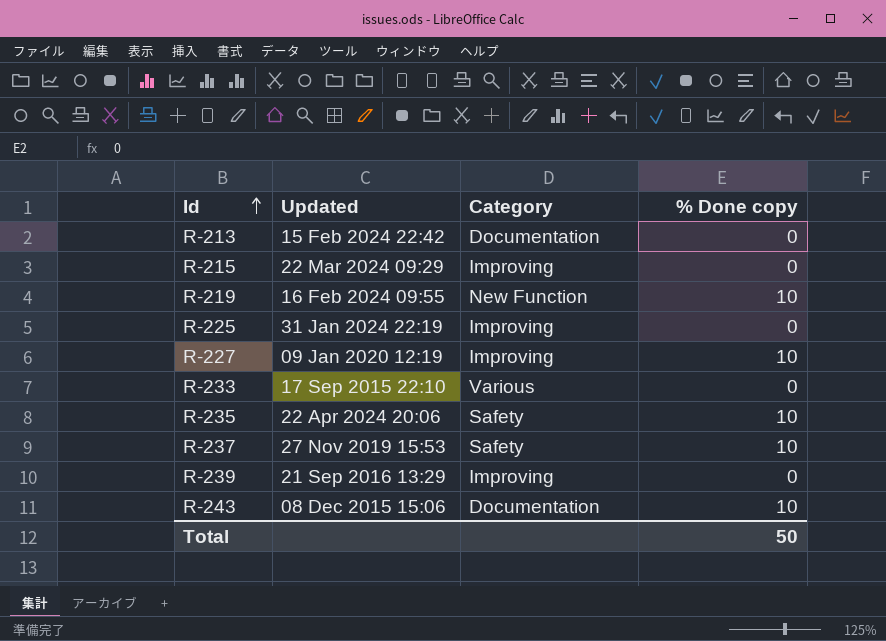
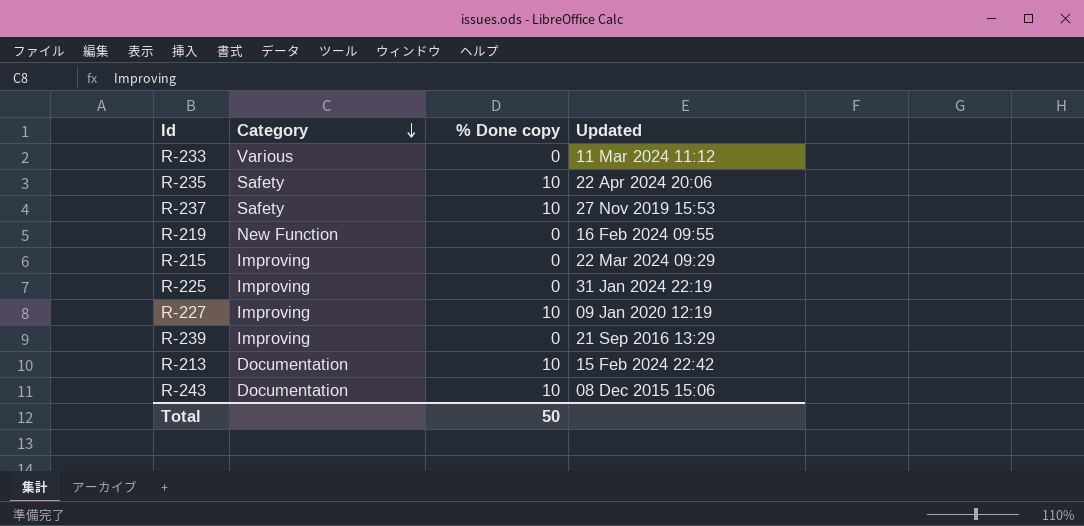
row order: Id ascending -> Category descending
column Updated | position: 2 -> 4
R-233 | Updated: 17 Sep 2015 22:10 -> 11 Mar 2024 11:12
R-219 | % Done copy: 10 -> 0
R-213 | % Done copy: 0 -> 10

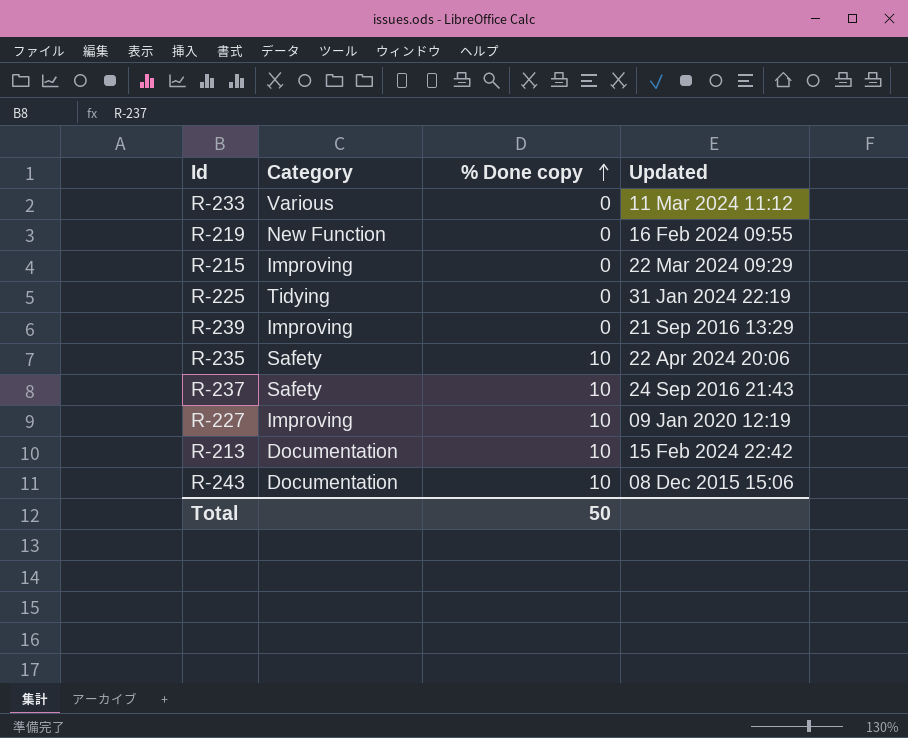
row order: Category descending -> % Done copy ascending
R-225 | Category: Improving -> Tidying
R-237 | Updated: 27 Nov 2019 15:53 -> 24 Sep 2016 21:43

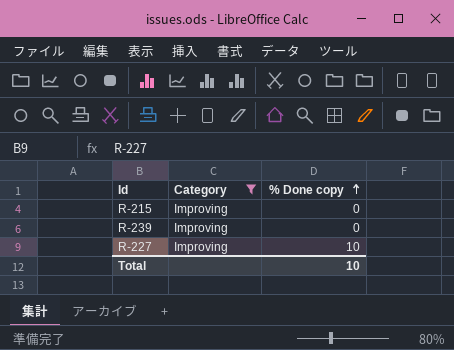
filter: none -> Category = Improving
column Updated | position: 4 -> none
Total | % Done copy: 50 -> 10

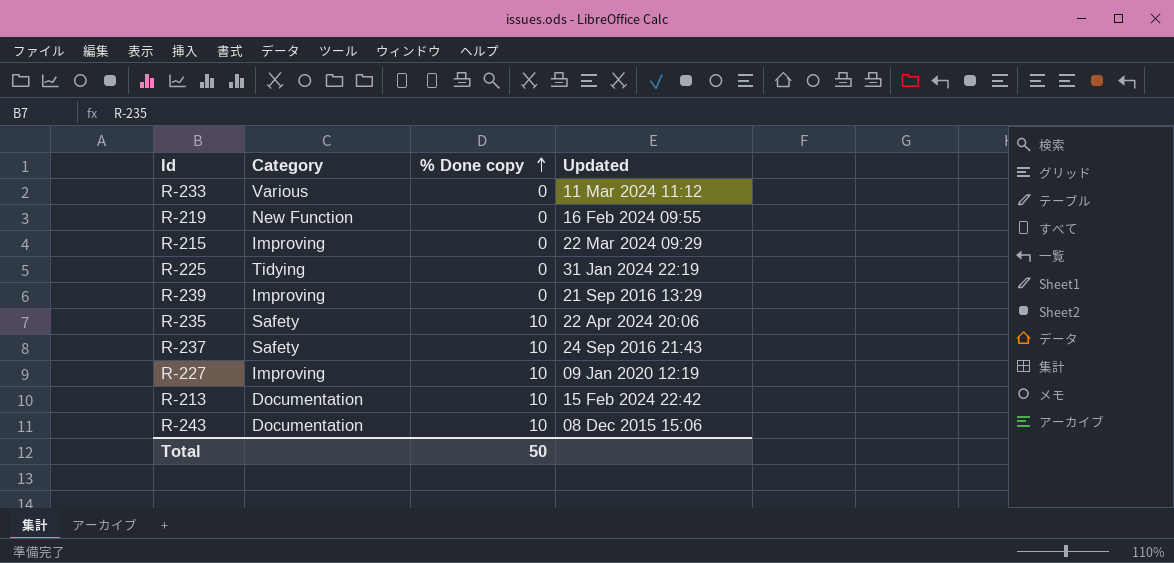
filter: Category = Improving -> none
column Updated | position: none -> 4
Total | % Done copy: 10 -> 50

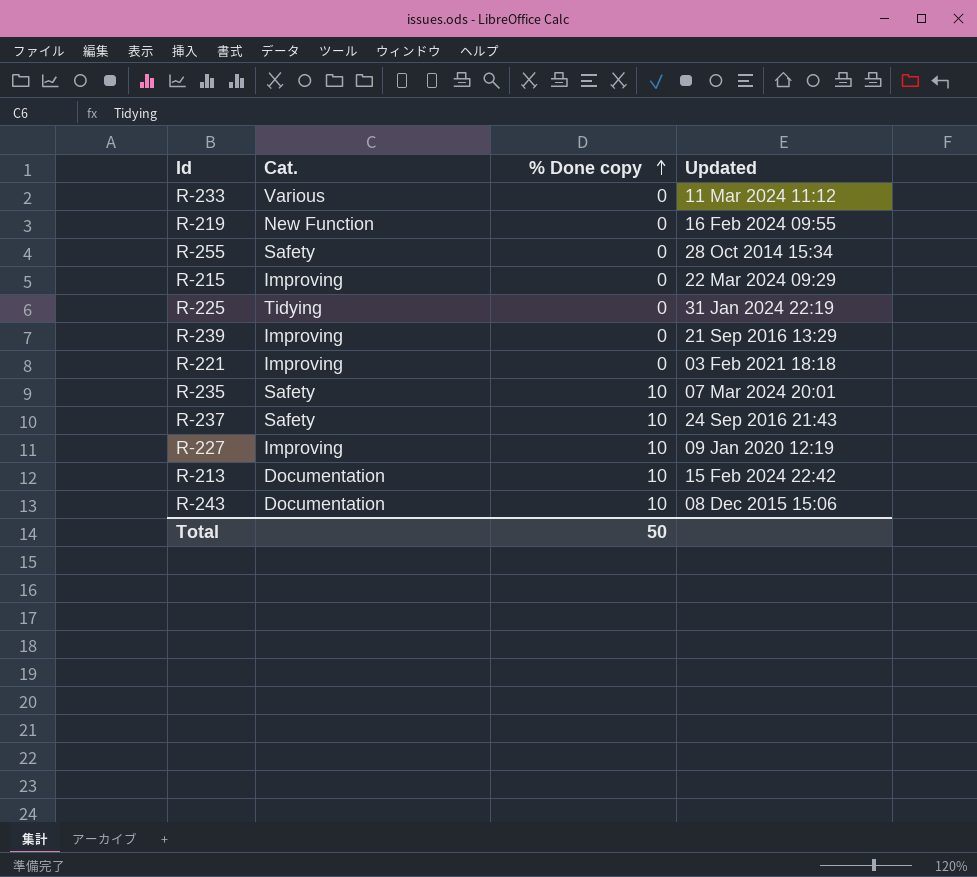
column name: Category -> Cat.
row R-255: none -> Safety | 0 | 28 Oct 2014 15:34
row R-221: none -> Improving | 0 | 03 Feb 2021 18:18
R-235 | Updated: 22 Apr 2024 20:06 -> 07 Mar 2024 20:01

